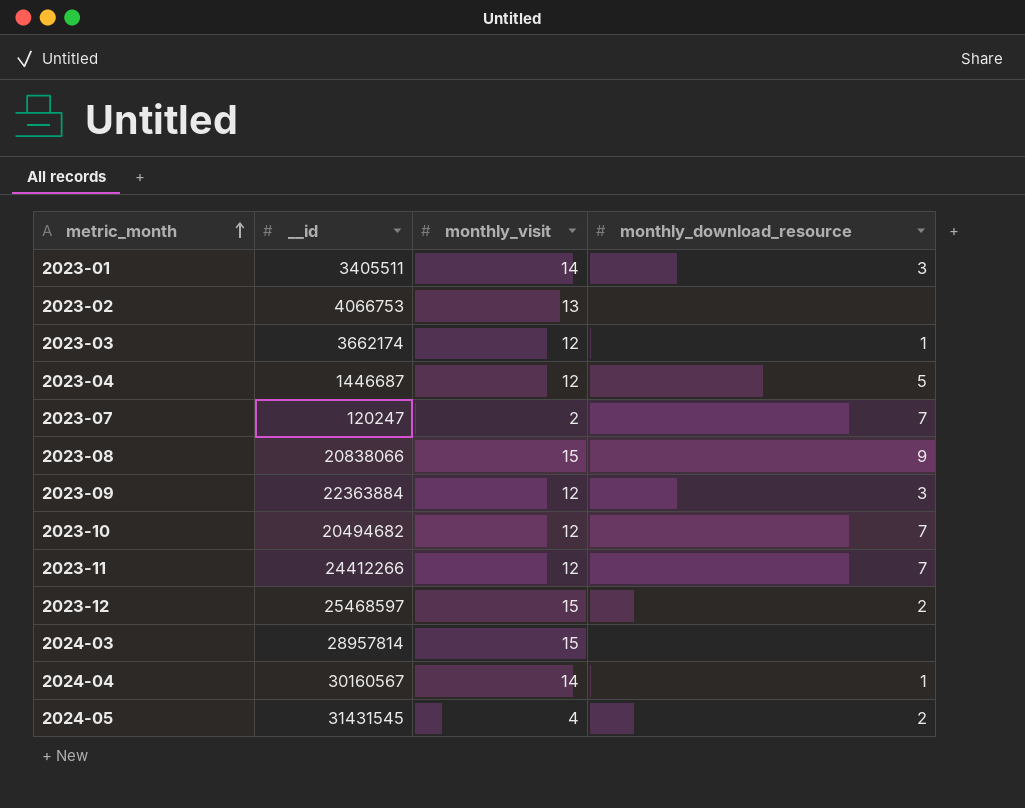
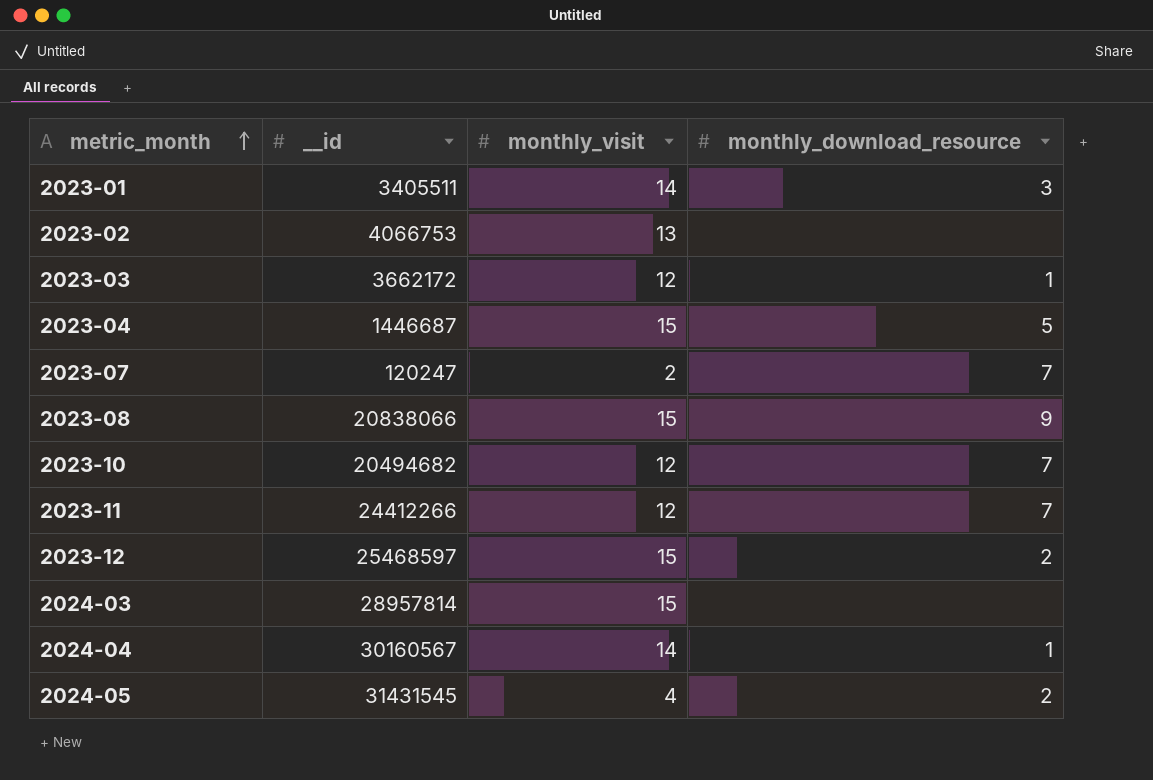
row 2023-09: 22363884 | 12 | 3 -> none
2023-03 | __id: 3662174 -> 3662172
2023-04 | monthly_visit: 12 -> 15

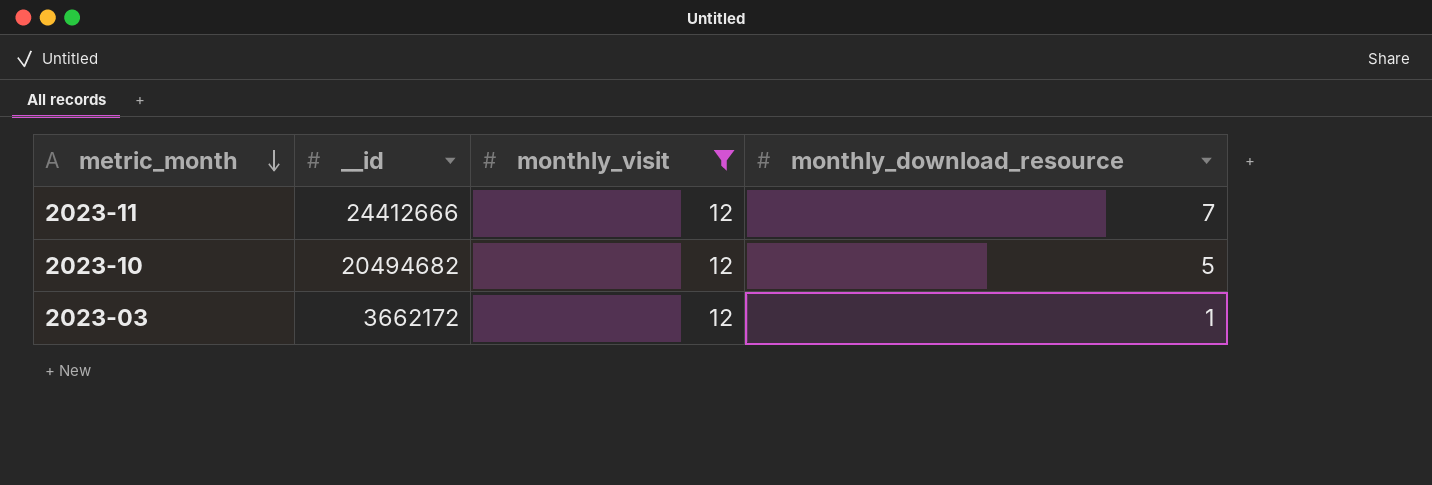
filter: none -> monthly_visit = 12
row order: metric_month ascending -> metric_month descending
2023-11 | __id: 24412266 -> 24412666
2023-10 | monthly_download_resource: 7 -> 5

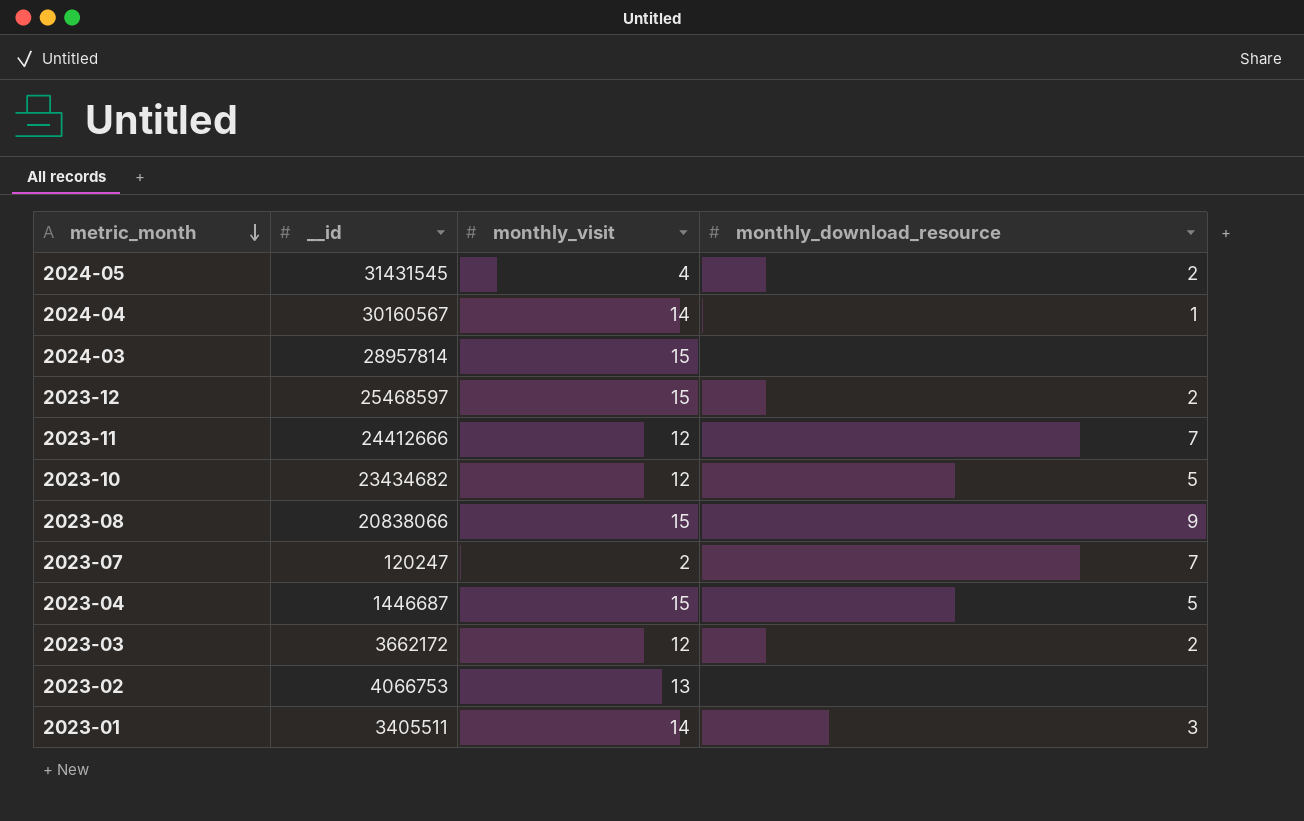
filter: monthly_visit = 12 -> none
2023-10 | __id: 20494682 -> 23434682
2023-03 | monthly_download_resource: 1 -> 2

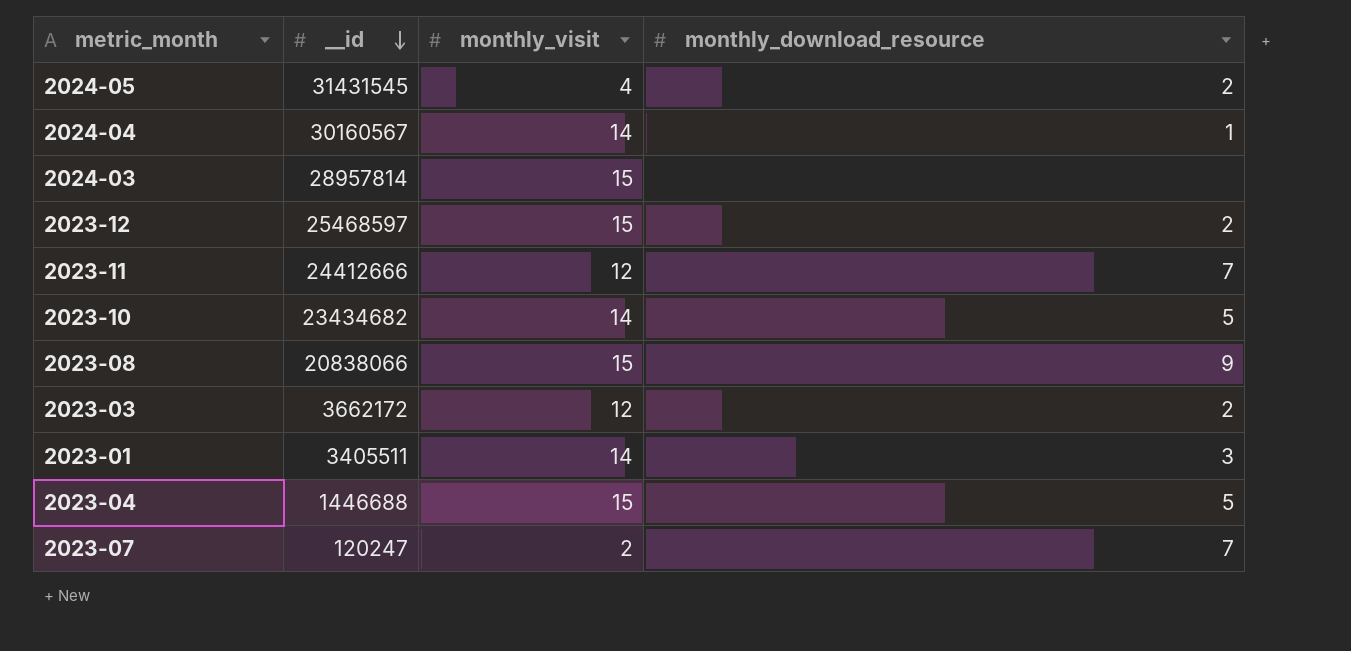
row order: metric_month descending -> __id descending
row 2023-02: 4066753 | 13 | none -> none
2023-10 | monthly_visit: 12 -> 14
2023-04 | __id: 1446687 -> 1446688

